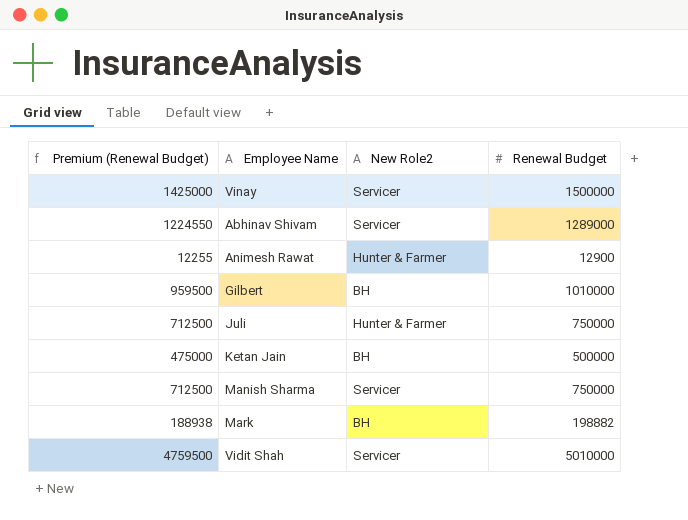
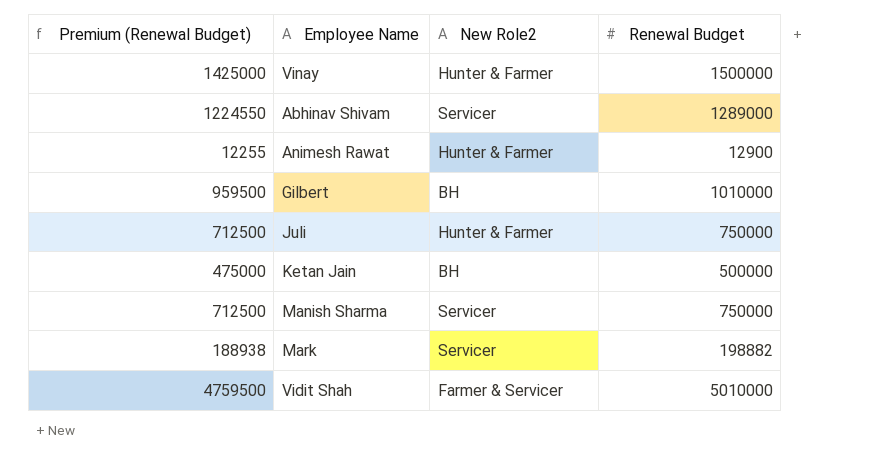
Vinay | New Role2: Servicer -> Hunter & Farmer
Mark | New Role2: BH -> Servicer
Vidit Shah | New Role2: Servicer -> Farmer & Servicer

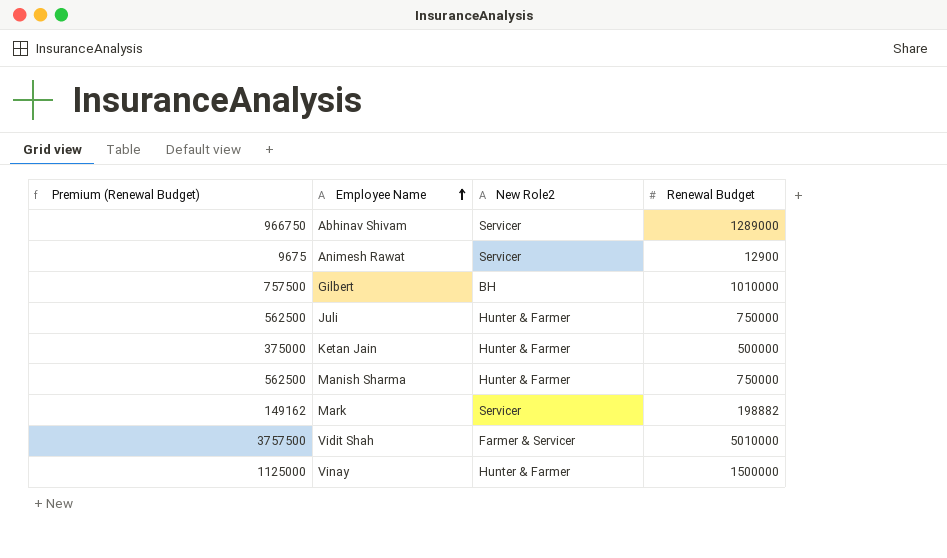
row order: none -> Employee Name ascending
column Premium (Renewal Budget) | formula: [Renewal Budget] * 0.95 -> [Renewal Budget] * 0.75
Animesh Rawat | New Role2: Hunter & Farmer -> Servicer
Ketan Jain | New Role2: BH -> Hunter & Farmer
Manish Sharma | New Role2: Servicer -> Hunter & Farmer

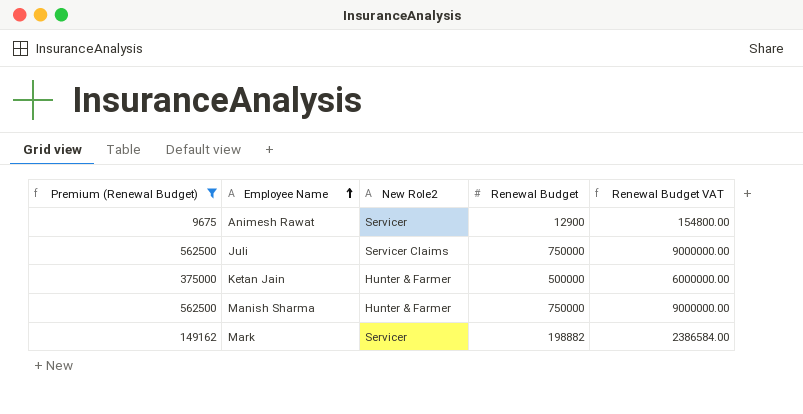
filter: none -> Premium (Renewal Budget) <= 562500
column Renewal Budget VAT | formula: none -> [Renewal Budget] * 12
Juli | New Role2: Hunter & Farmer -> Servicer Claims

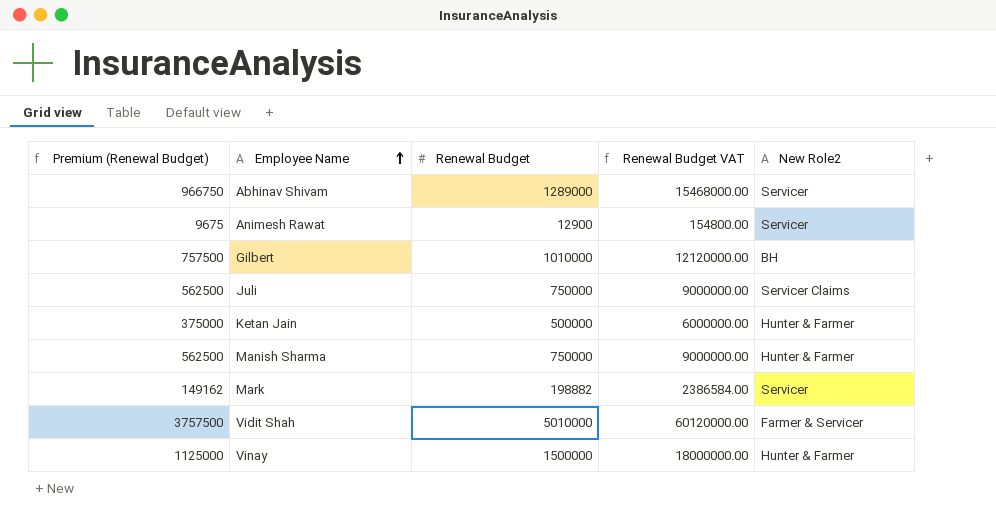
filter: Premium (Renewal Budget) <= 562500 -> none
column New Role2 | position: 3 -> 5

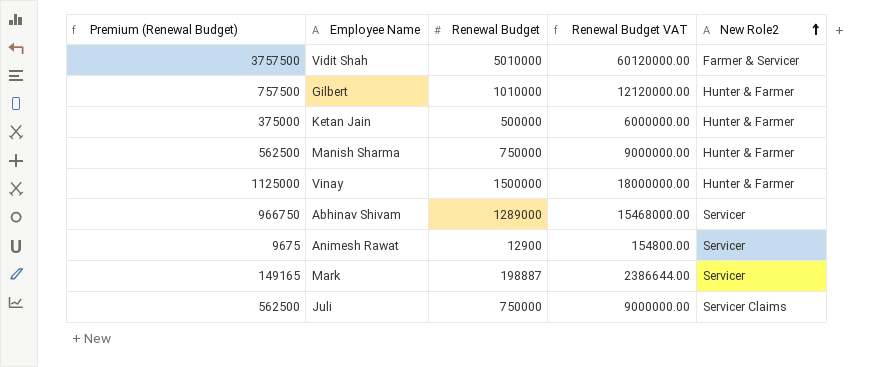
row order: Employee Name ascending -> New Role2 ascending
Gilbert | New Role2: BH -> Hunter & Farmer
Mark | Premium (Renewal Budget): 149162 -> 149165
Mark | Renewal Budget: 198882 -> 198887
Mark | Renewal Budget VAT: 2386584.00 -> 2386644.00

